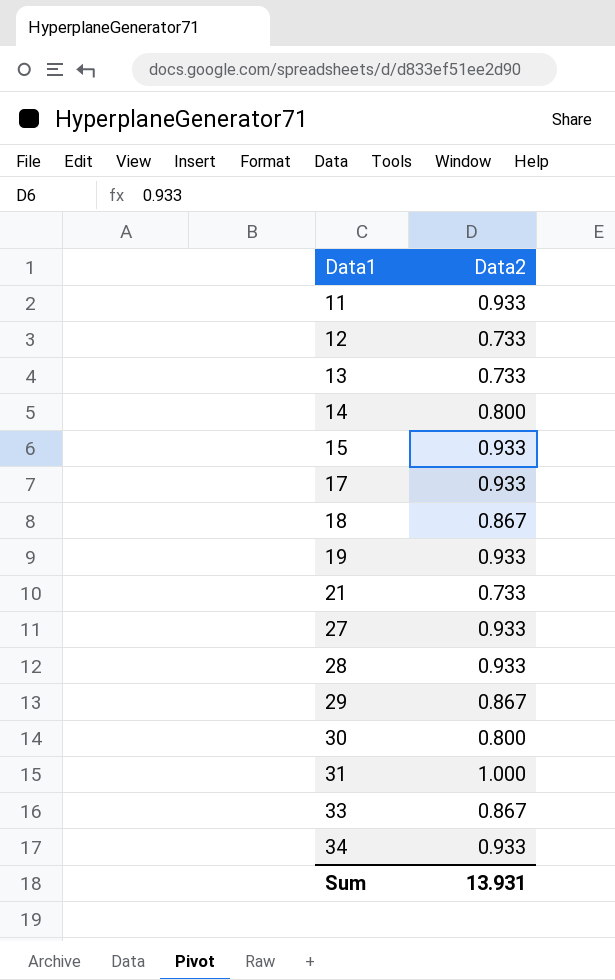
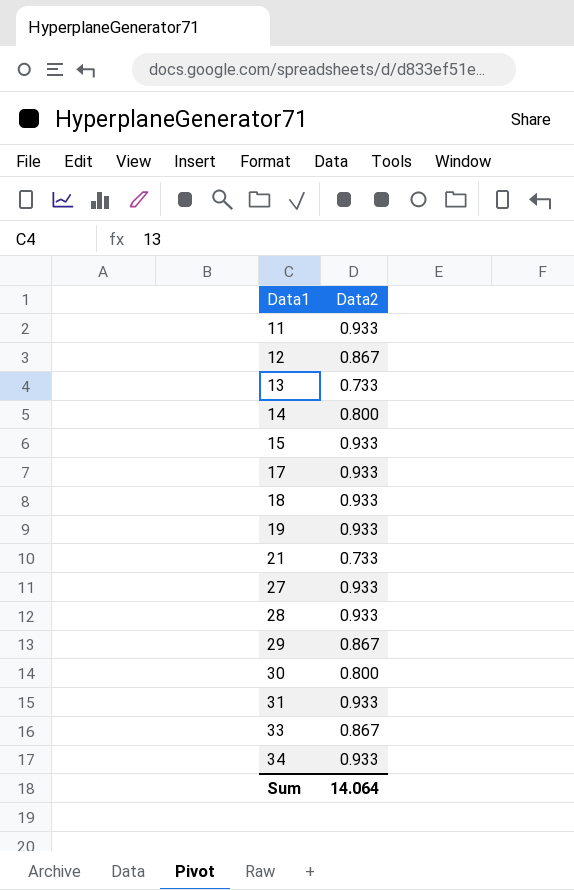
12 | Data2: 0.733 -> 0.867
18 | Data2: 0.867 -> 0.933
31 | Data2: 1.000 -> 0.933
Sum | Data2: 13.931 -> 14.064

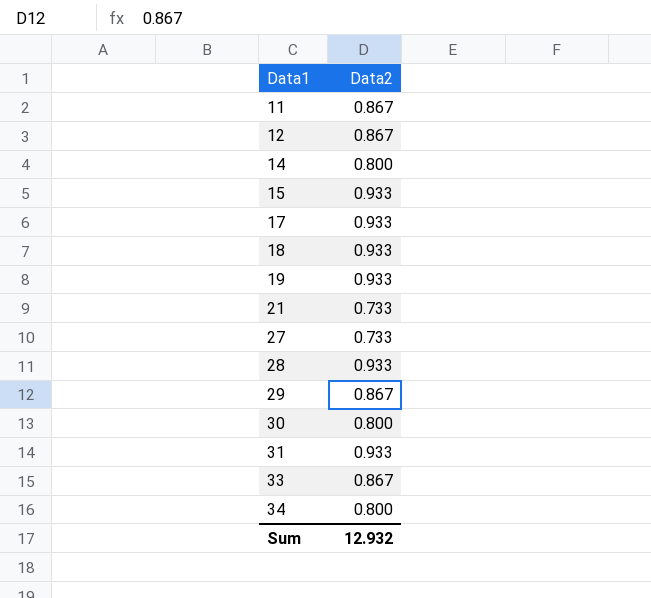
row 13: 0.733 -> none
11 | Data2: 0.933 -> 0.867
27 | Data2: 0.933 -> 0.733
34 | Data2: 0.933 -> 0.800
Sum | Data2: 14.064 -> 12.932

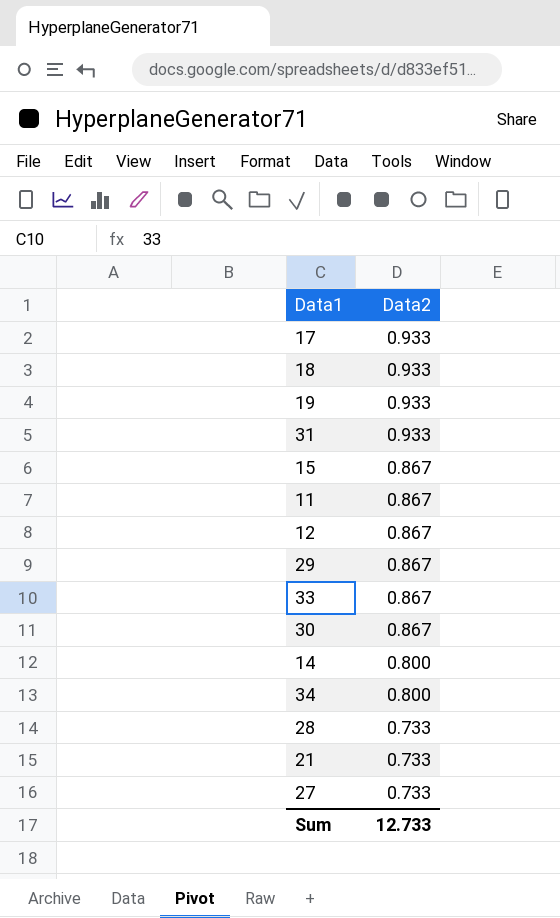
row order: Data1 ascending -> Data2 descending
15 | Data2: 0.933 -> 0.867
30 | Data2: 0.800 -> 0.867
28 | Data2: 0.933 -> 0.733
Sum | Data2: 12.932 -> 12.733

